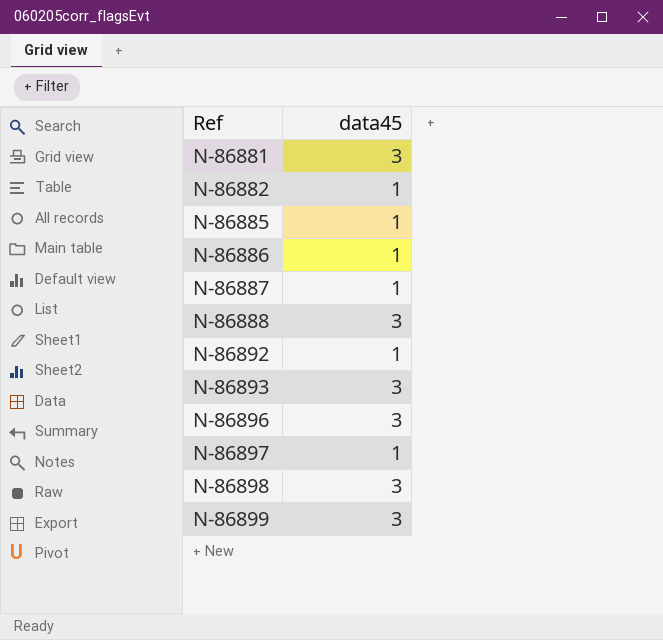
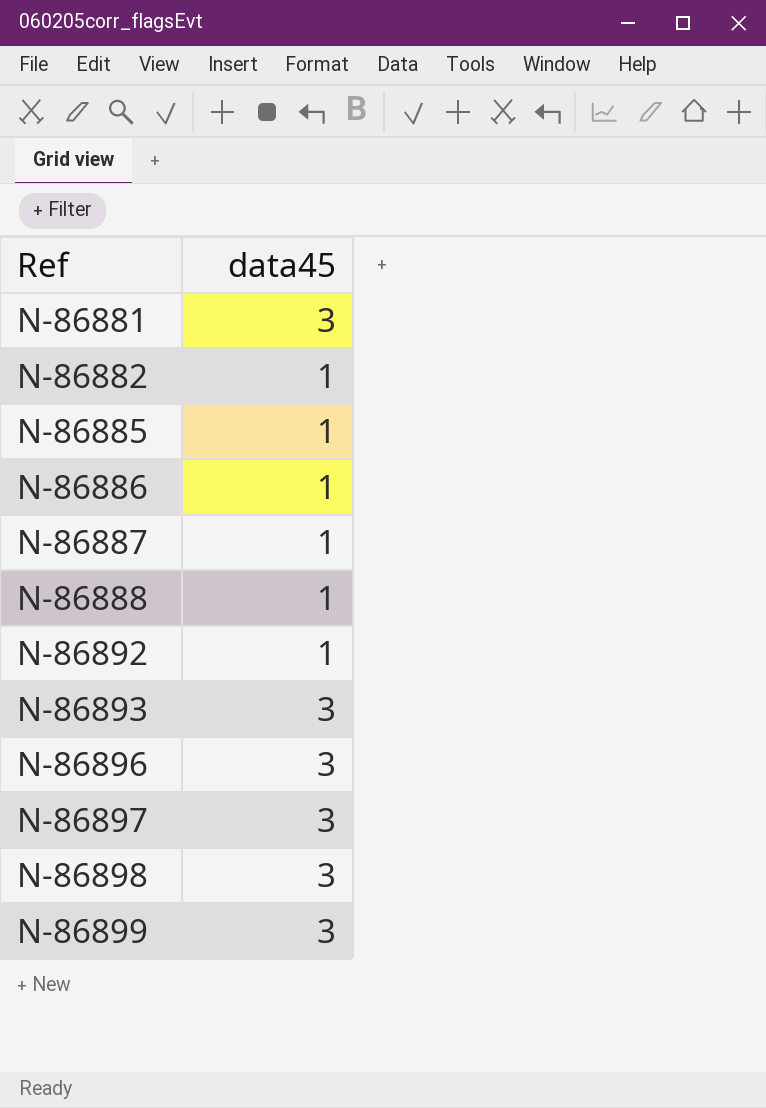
N-86888 | data45: 3 -> 1
N-86897 | data45: 1 -> 3

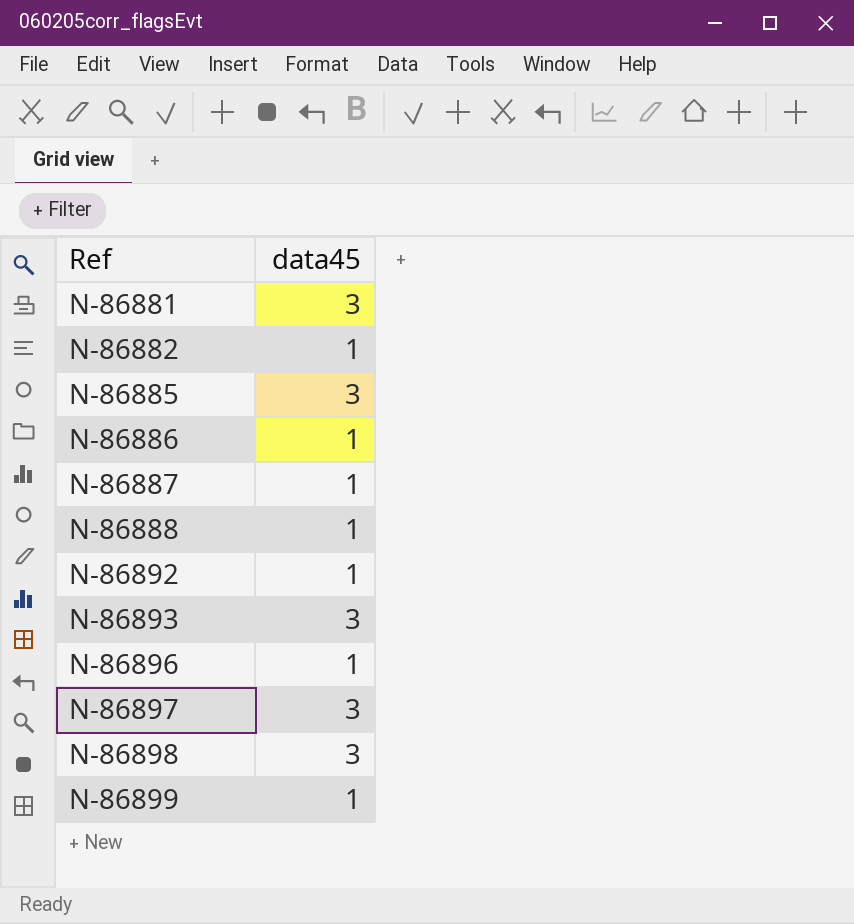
N-86885 | data45: 1 -> 3
N-86896 | data45: 3 -> 1
N-86899 | data45: 3 -> 1

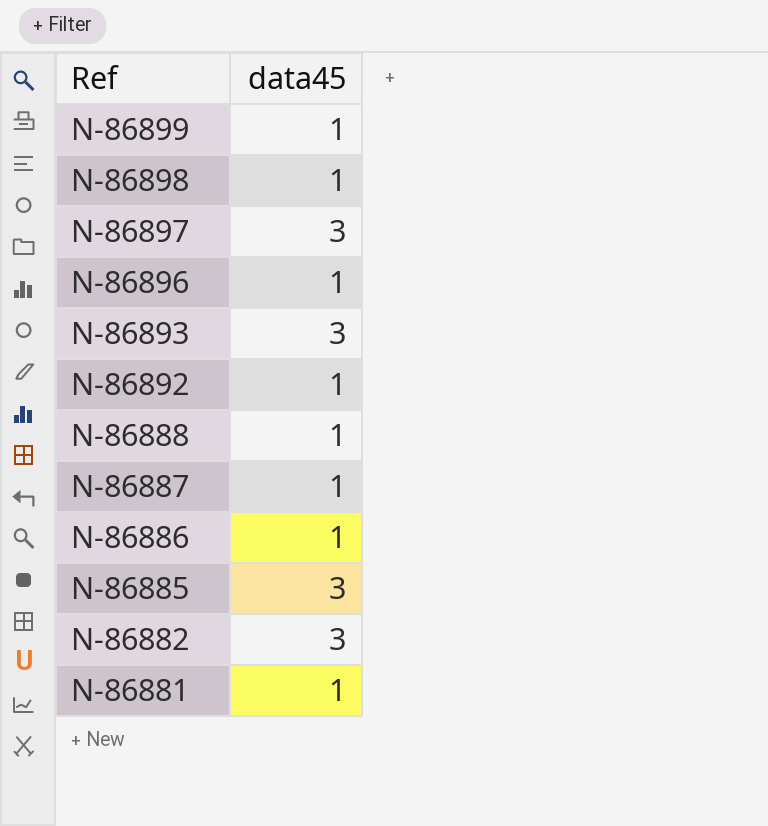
row order: Ref ascending -> Ref descending
N-86898 | data45: 3 -> 1
N-86882 | data45: 1 -> 3
N-86881 | data45: 3 -> 1

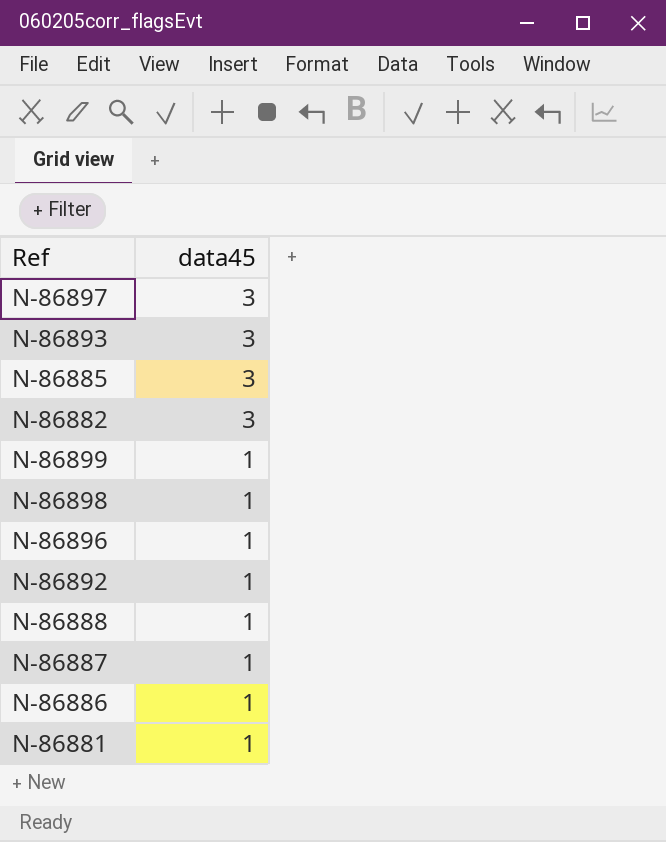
row order: Ref descending -> data45 descending

